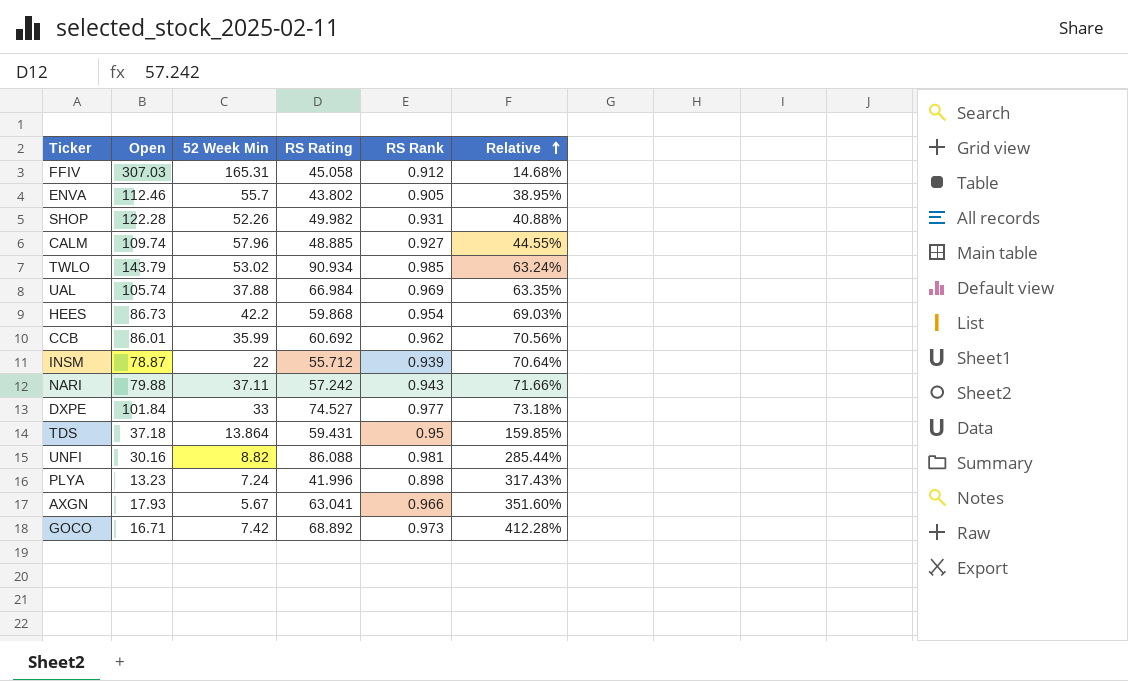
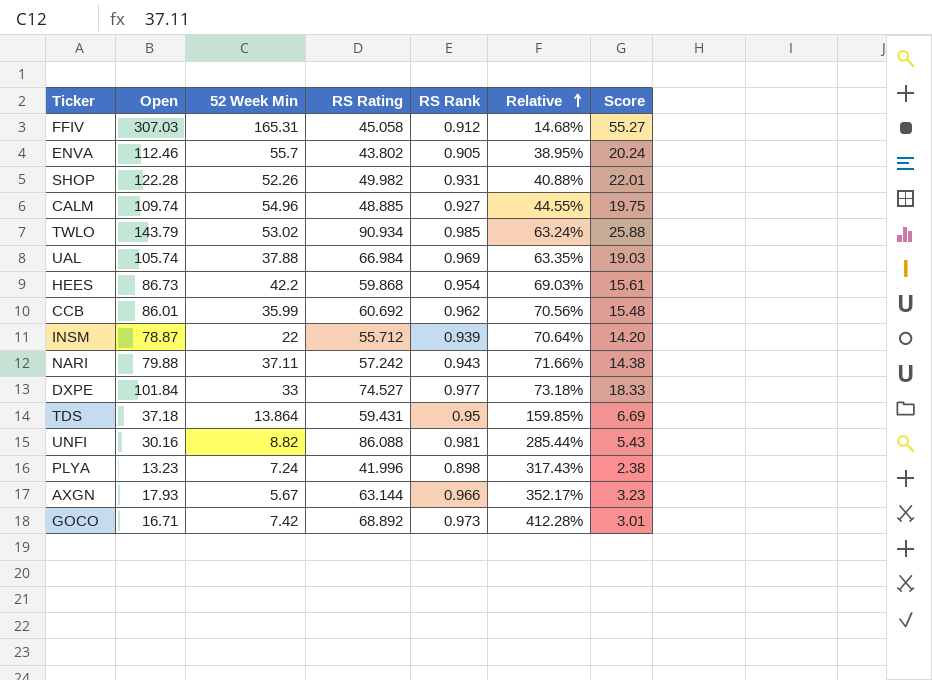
column Score | formula: none -> [Open] * 0.18
CALM | 52 Week Min: 57.96 -> 54.96
AXGN | RS Rating: 63.041 -> 63.144
AXGN | Relative: 351.60% -> 352.17%

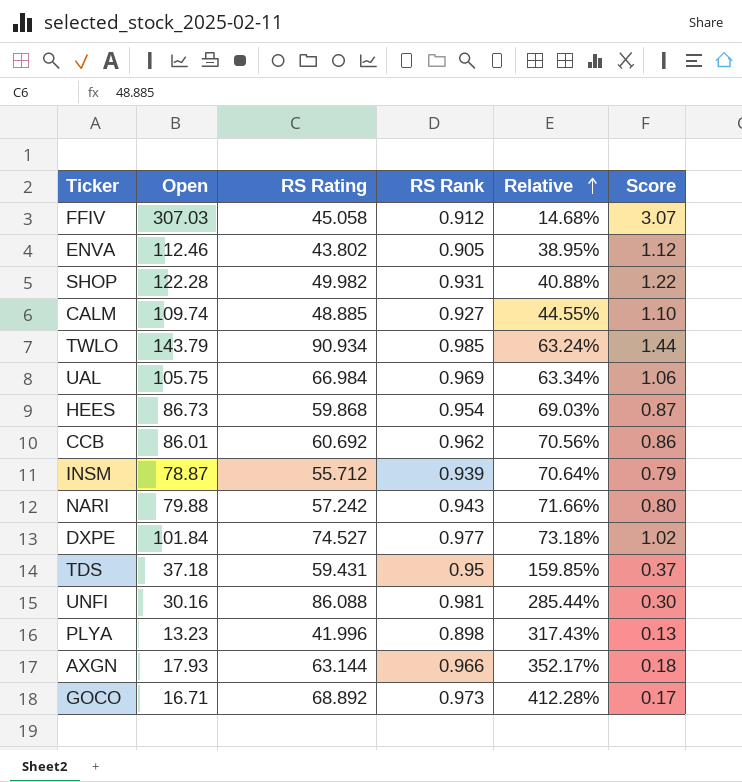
column 52 Week Min | position: 3 -> none
column Score | formula: [Open] * 0.18 -> [Open] * 0.01
UAL | Open: 105.74 -> 105.75
UAL | Relative: 63.35% -> 63.34%

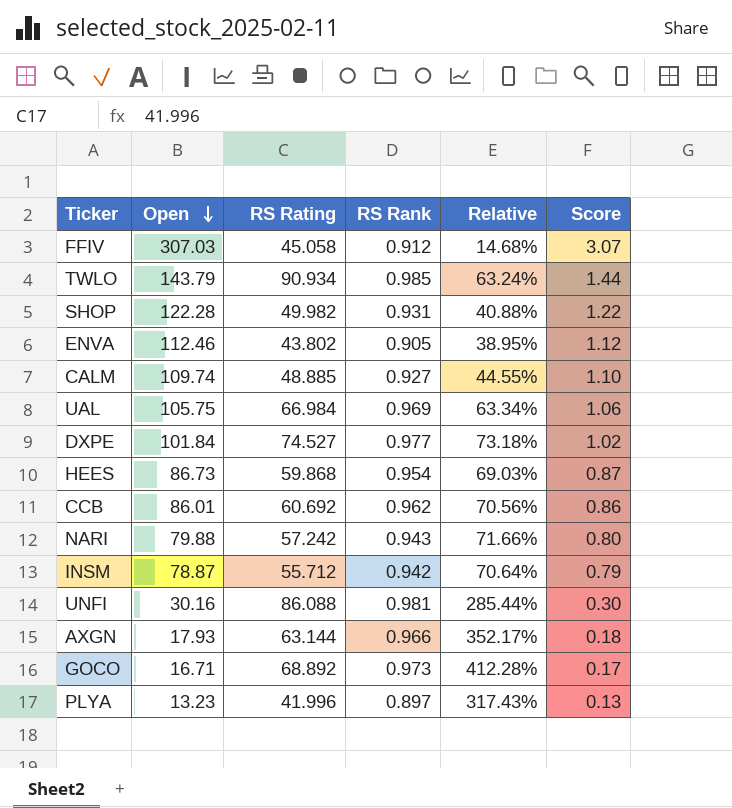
row order: Relative ascending -> Open descending
row TDS: 37.18 | 59.431 | 0.95 | 159.85% | 0.37 -> none
INSM | RS Rank: 0.939 -> 0.942
PLYA | RS Rank: 0.898 -> 0.897

